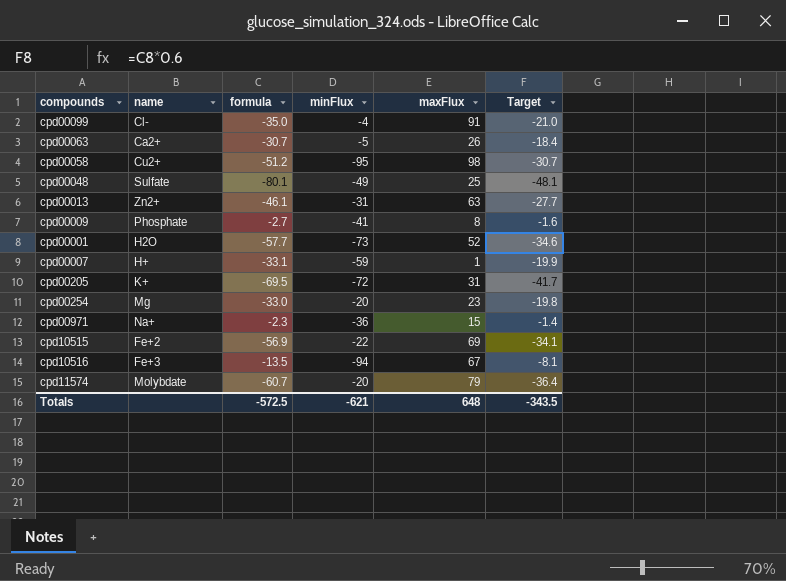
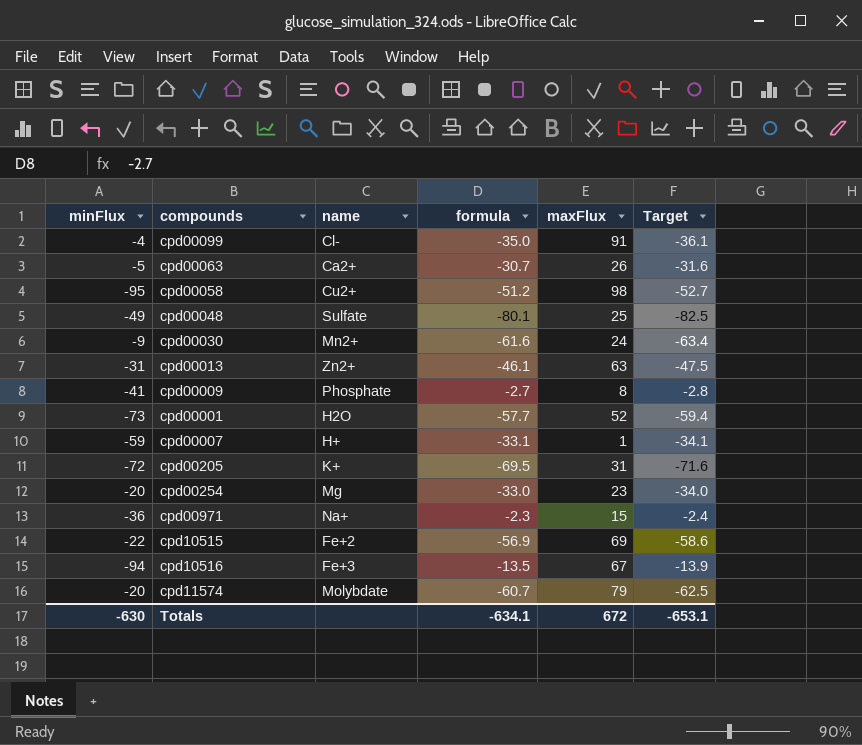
column minFlux | position: 4 -> 1
column Target | formula: [formula] * 0.6 -> [formula] * 1.03
row cpd00030: none -> -9 | Mn2+ | -61.6 | 24 | -63.4
Totals | minFlux: -621 -> -630
Totals | formula: -572.5 -> -634.1
Totals | maxFlux: 648 -> 672
Totals | Target: -343.5 -> -653.1

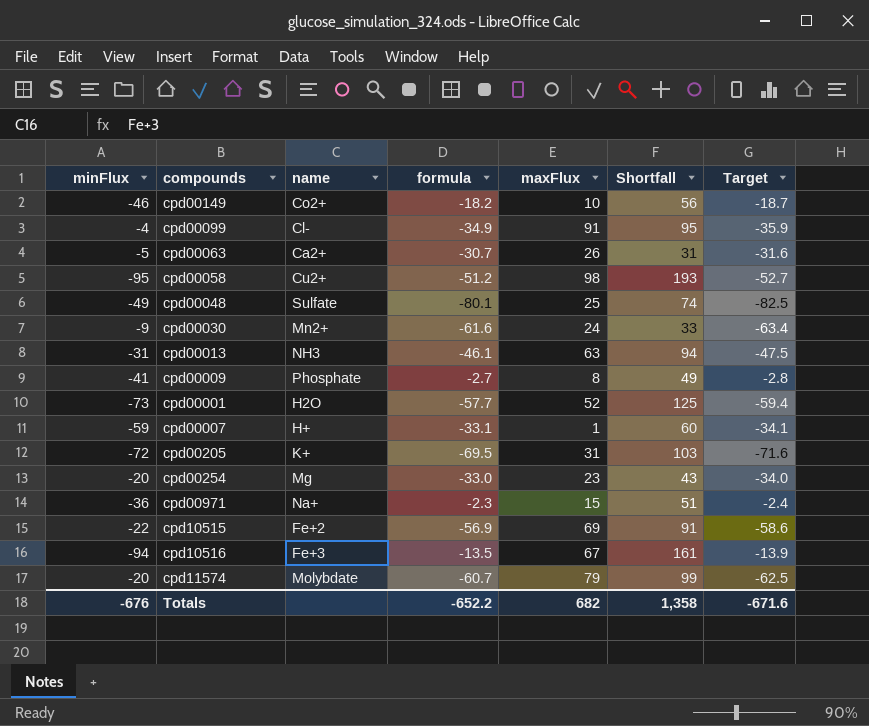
column Shortfall | formula: none -> [maxFlux] - [minFlux]
row cpd00149: none -> -46 | Co2+ | -18.2 | 10 | 56 | -18.7
cpd00099 | formula: -35.0 -> -34.9
cpd00099 | Target: -36.1 -> -35.9
cpd00013 | name: Zn2+ -> NH3
Totals | minFlux: -630 -> -676
Totals | formula: -634.1 -> -652.2
Totals | maxFlux: 672 -> 682
Totals | Target: -653.1 -> -671.6

